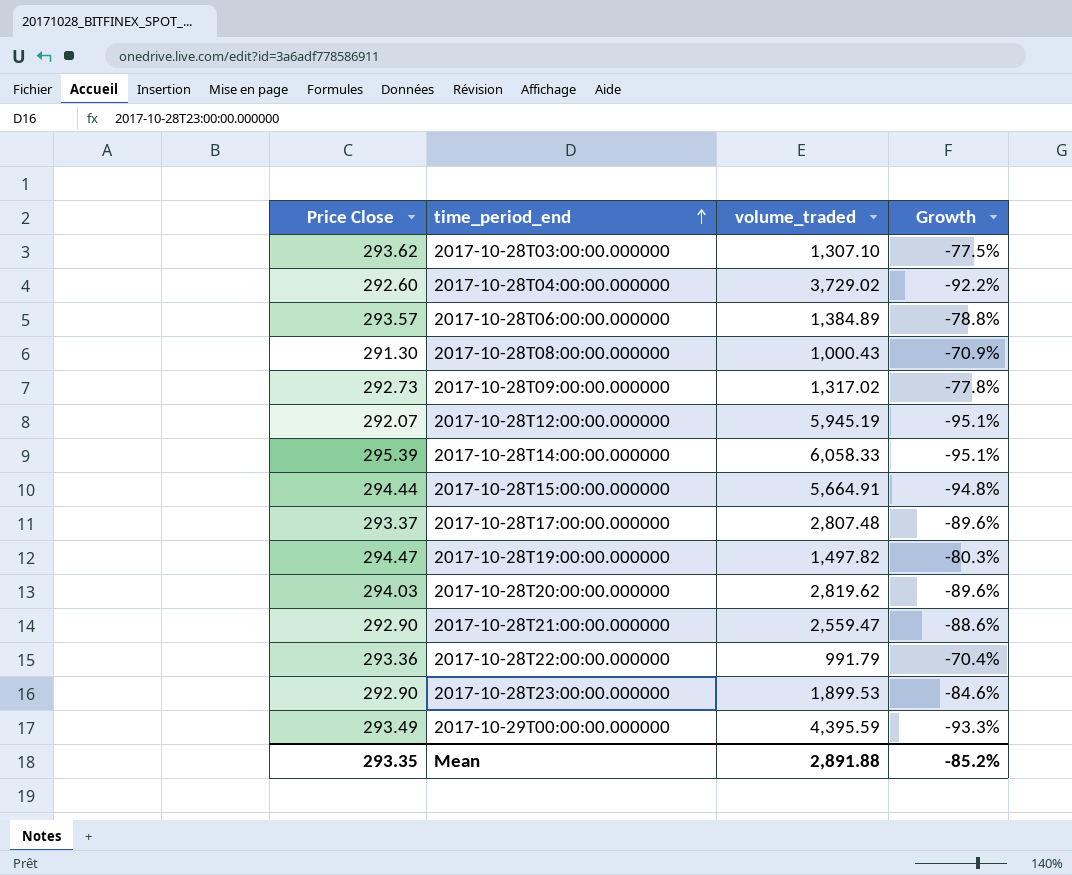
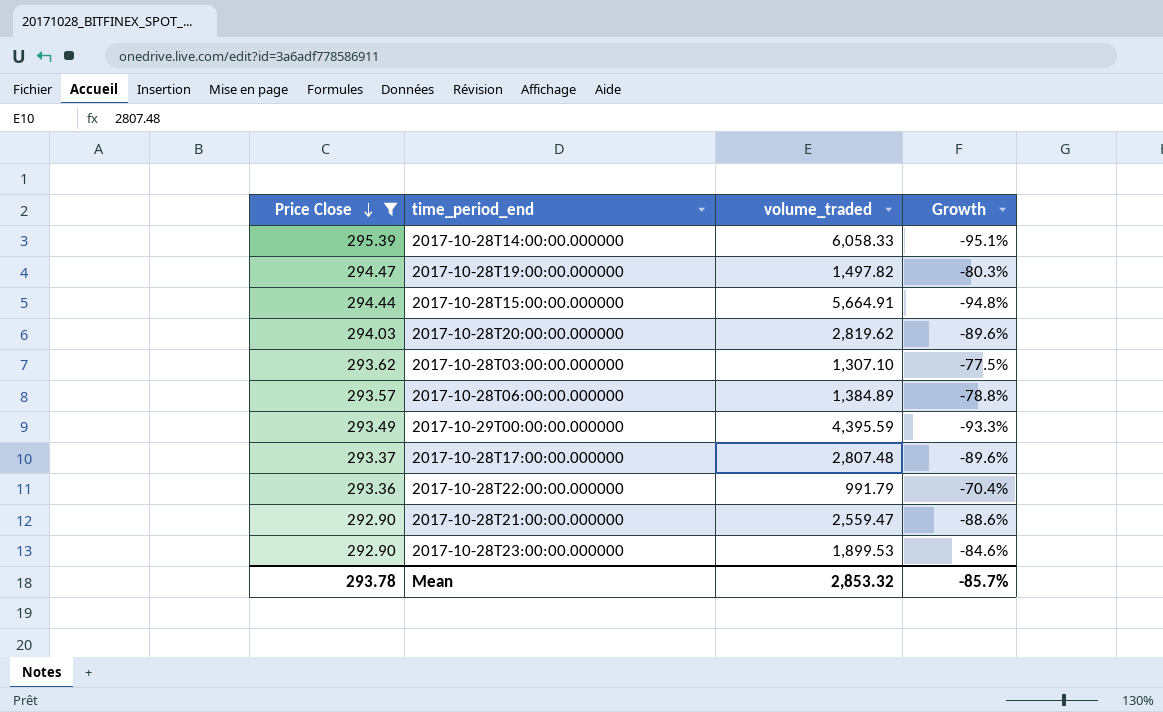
filter: none -> Price Close >= 292.90
row order: time_period_end ascending -> Price Close descending
Mean | Price Close: 293.35 -> 293.78
Mean | volume_traded: 2,891.88 -> 2,853.32
Mean | Growth: -85.2% -> -85.7%

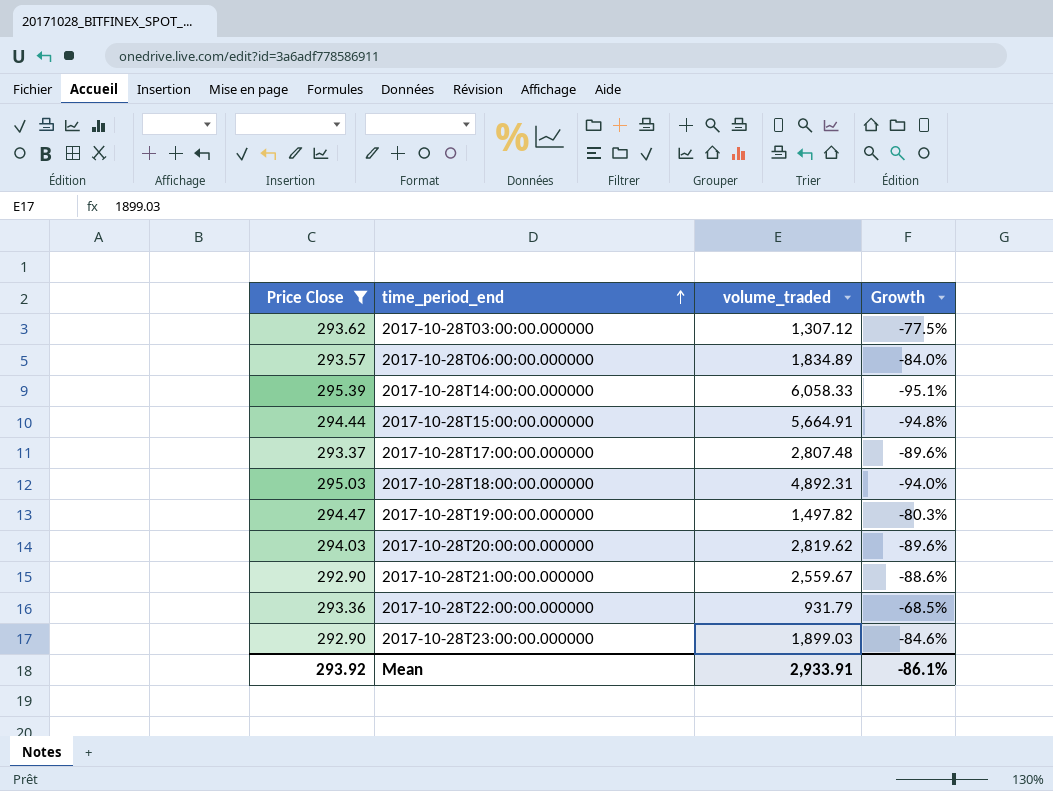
row order: Price Close descending -> time_period_end ascending
row 2017-10-29T00:00:00.000000: 293.49 | 4,395.59 | -93.3% -> none
2017-10-28T03:00:00.000000 | volume_traded: 1,307.10 -> 1,307.12
2017-10-28T06:00:00.000000 | volume_traded: 1,384.89 -> 1,834.89
2017-10-28T06:00:00.000000 | Growth: -78.8% -> -84.0%
row 2017-10-28T18:00:00.000000: none -> 295.03 | 4,892.31 | -94.0%
2017-10-28T21:00:00.000000 | volume_traded: 2,559.47 -> 2,559.67
2017-10-28T22:00:00.000000 | volume_traded: 991.79 -> 931.79
2017-10-28T22:00:00.000000 | Growth: -70.4% -> -68.5%
2017-10-28T23:00:00.000000 | volume_traded: 1,899.53 -> 1,899.03
Mean | Price Close: 293.78 -> 293.92
Mean | volume_traded: 2,853.32 -> 2,933.91
Mean | Growth: -85.7% -> -86.1%

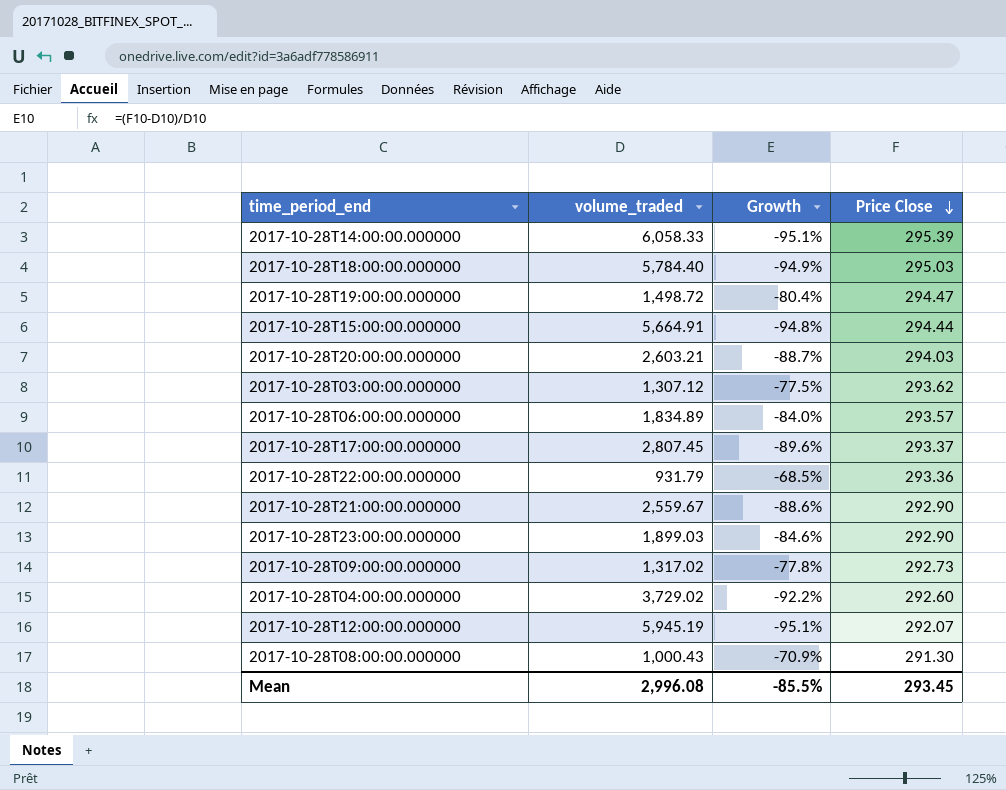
filter: Price Close >= 292.90 -> none
row order: time_period_end ascending -> Price Close descending
column Price Close | position: 1 -> 4
2017-10-28T18:00:00.000000 | volume_traded: 4,892.31 -> 5,784.40
2017-10-28T18:00:00.000000 | Growth: -94.0% -> -94.9%
2017-10-28T19:00:00.000000 | volume_traded: 1,497.82 -> 1,498.72
2017-10-28T19:00:00.000000 | Growth: -80.3% -> -80.4%
2017-10-28T20:00:00.000000 | volume_traded: 2,819.62 -> 2,603.21
2017-10-28T20:00:00.000000 | Growth: -89.6% -> -88.7%
2017-10-28T17:00:00.000000 | volume_traded: 2,807.48 -> 2,807.45
Mean | volume_traded: 2,933.91 -> 2,996.08
Mean | Growth: -86.1% -> -85.5%
Mean | Price Close: 293.92 -> 293.45

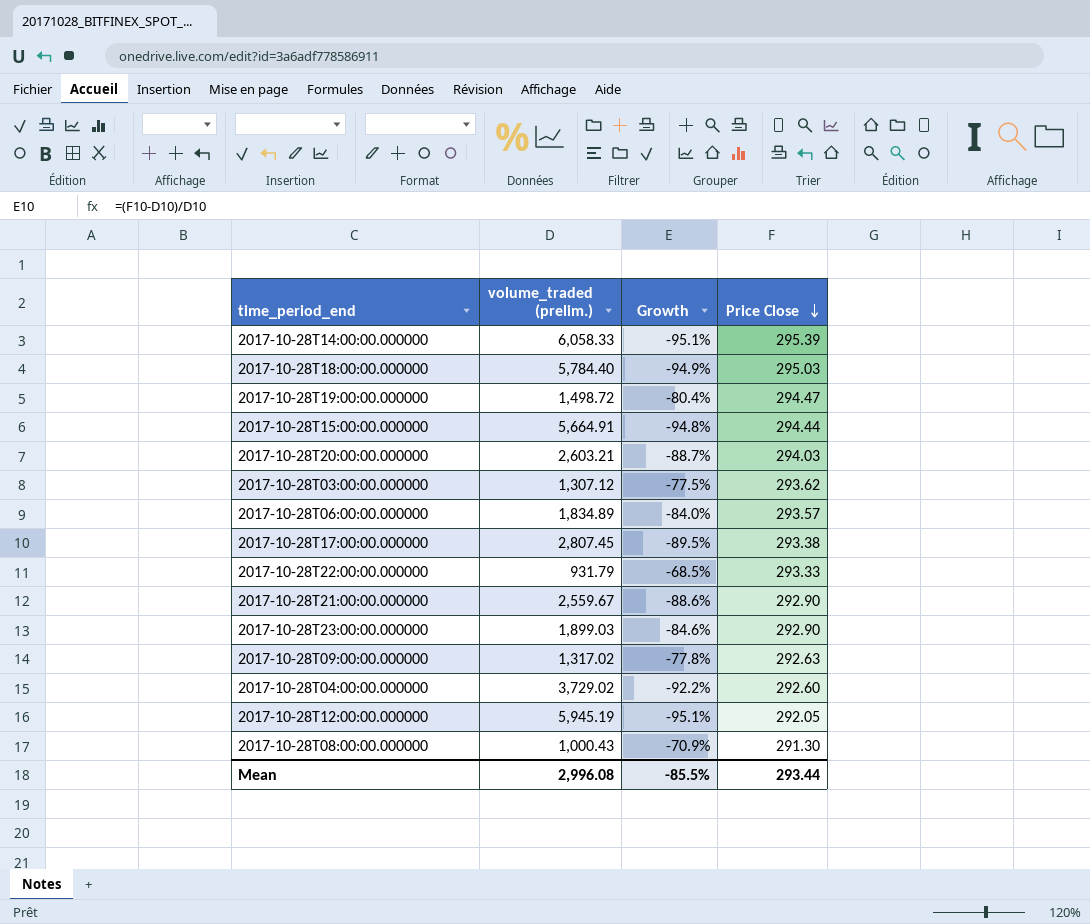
column name: volume_traded -> volume_traded (prelim.)
2017-10-28T17:00:00.000000 | Growth: -89.6% -> -89.5%
2017-10-28T17:00:00.000000 | Price Close: 293.37 -> 293.38
2017-10-28T22:00:00.000000 | Price Close: 293.36 -> 293.33
2017-10-28T09:00:00.000000 | Price Close: 292.73 -> 292.63
2017-10-28T12:00:00.000000 | Price Close: 292.07 -> 292.05
Mean | Price Close: 293.45 -> 293.44

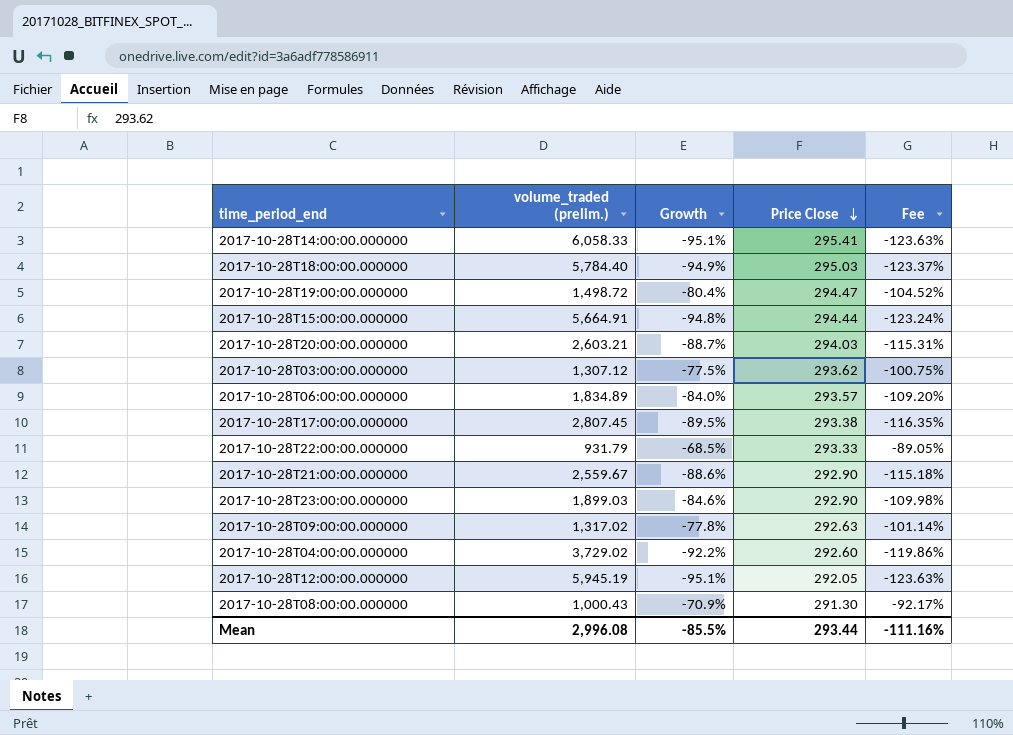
column Fee | formula: none -> [Growth] * 1.3
2017-10-28T14:00:00.000000 | Price Close: 295.39 -> 295.41

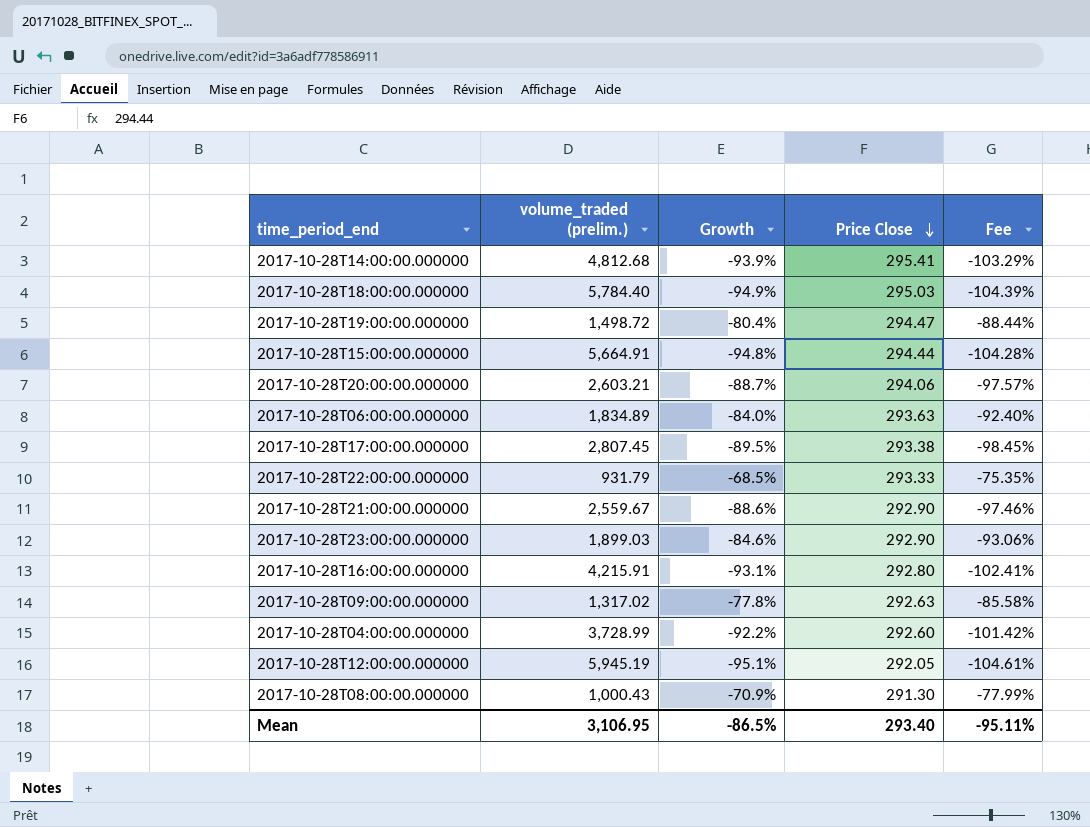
column Fee | formula: [Growth] * 1.3 -> [Growth] * 1.1
row 2017-10-28T03:00:00.000000: 1,307.12 | -77.5% | 293.62 | -100.75% -> none
2017-10-28T14:00:00.000000 | volume_traded (prelim.): 6,058.33 -> 4,812.68
2017-10-28T14:00:00.000000 | Growth: -95.1% -> -93.9%
2017-10-28T20:00:00.000000 | Price Close: 294.03 -> 294.06
2017-10-28T06:00:00.000000 | Price Close: 293.57 -> 293.63
row 2017-10-28T16:00:00.000000: none -> 4,215.91 | -93.1% | 292.80 | -102.41%
2017-10-28T04:00:00.000000 | volume_traded (prelim.): 3,729.02 -> 3,728.99
Mean | volume_traded (prelim.): 2,996.08 -> 3,106.95
Mean | Growth: -85.5% -> -86.5%
Mean | Price Close: 293.44 -> 293.40
Mean | Fee: -111.16% -> -95.11%

